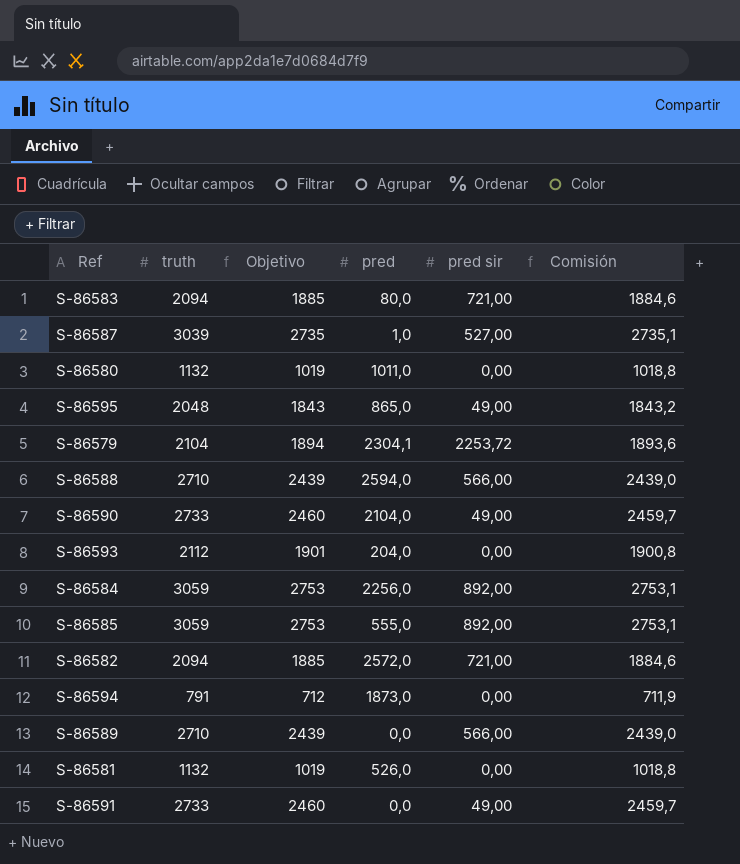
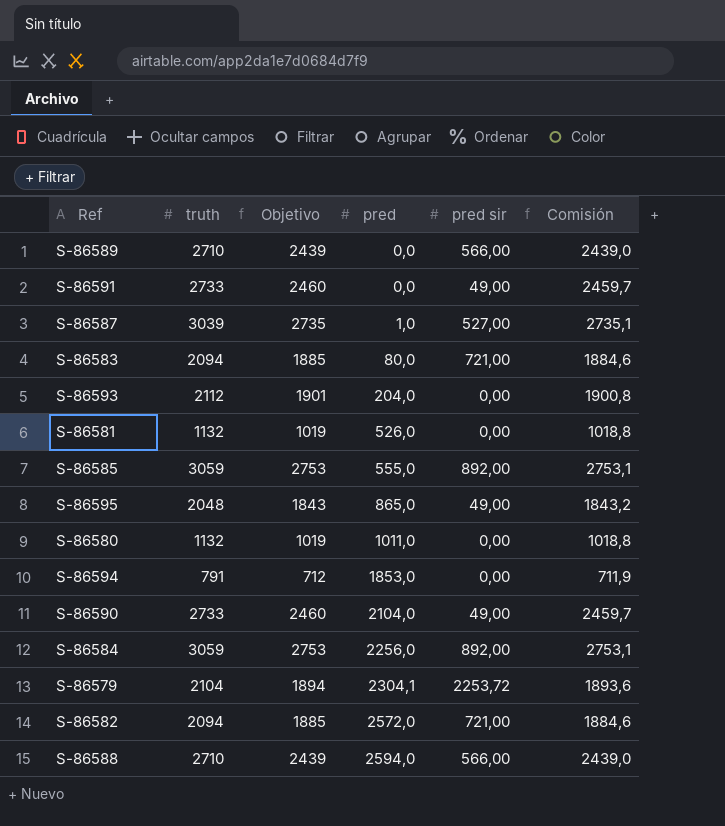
row order: none -> pred ascending
S-86594 | pred: 1873,0 -> 1853,0

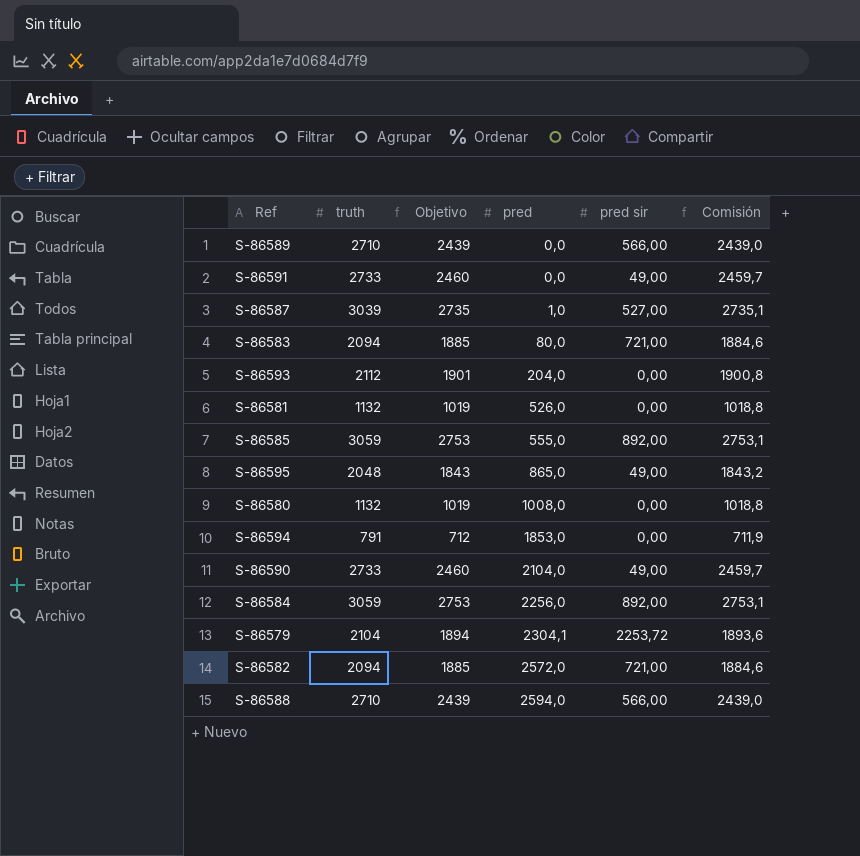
S-86580 | pred: 1011,0 -> 1008,0

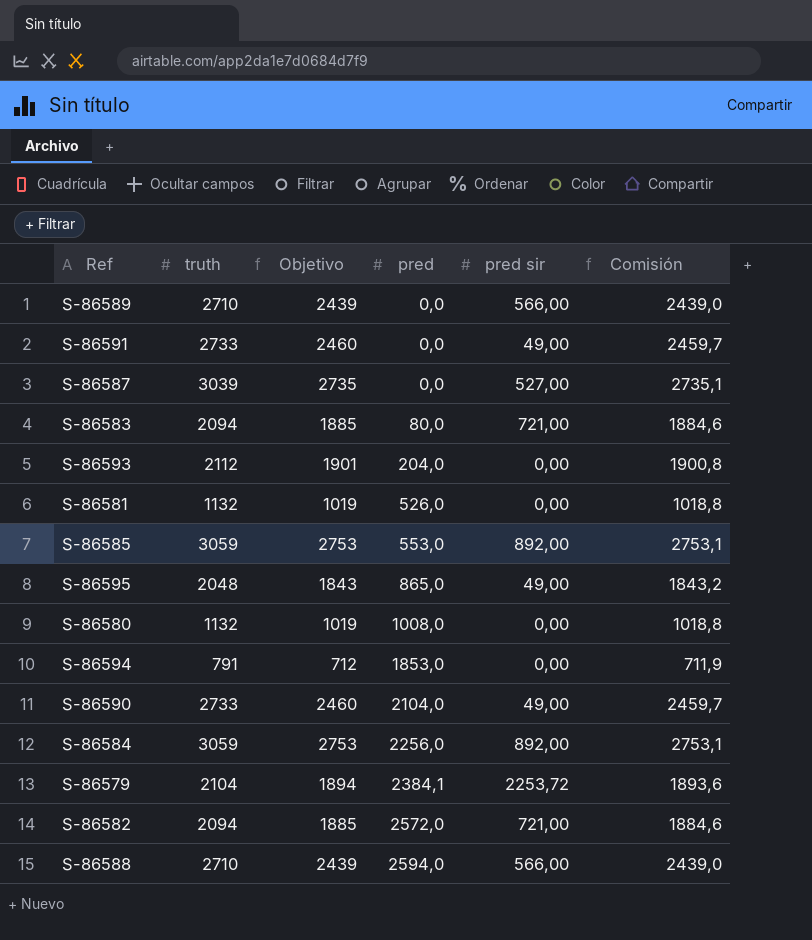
S-86587 | pred: 1,0 -> 0,0
S-86585 | pred: 555,0 -> 553,0
S-86579 | pred: 2304,1 -> 2384,1

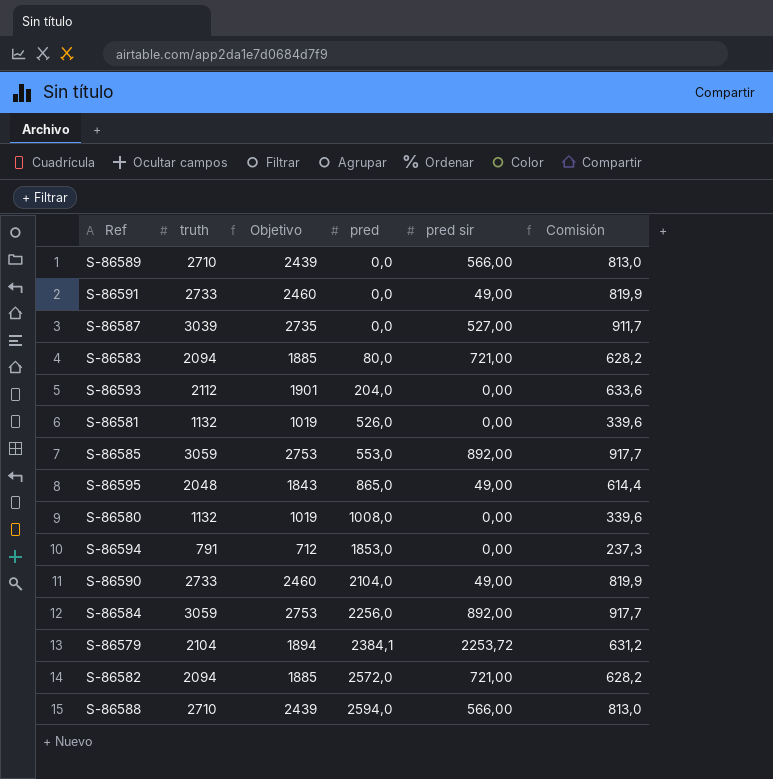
column Comisión | formula: [truth] * 0,9 -> [truth] * 0,3

